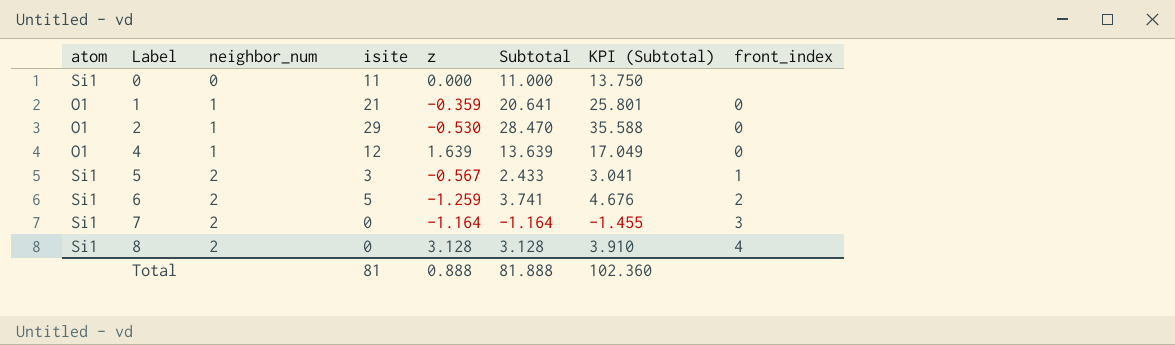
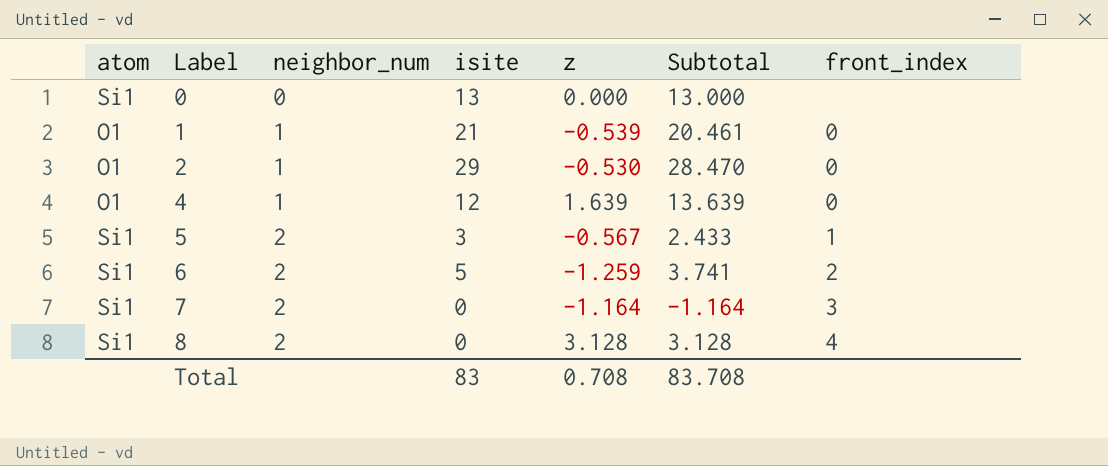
column KPI (Subtotal) | formula: [Subtotal] * 1.25 -> none
0 | isite: 11 -> 13
0 | Subtotal: 11.000 -> 13.000
1 | z: -0.359 -> -0.539
1 | Subtotal: 20.641 -> 20.461
Total | isite: 81 -> 83
Total | z: 0.888 -> 0.708
Total | Subtotal: 81.888 -> 83.708

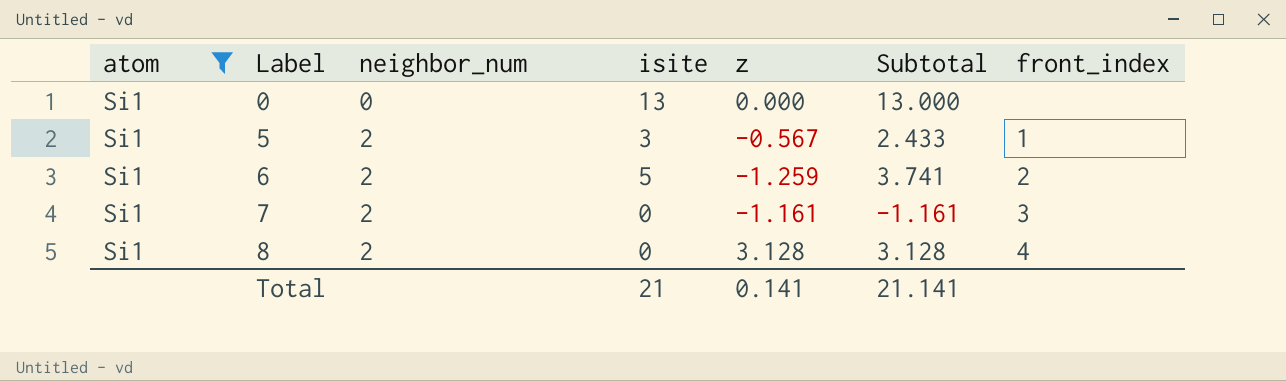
filter: none -> atom = Si1
7 | z: -1.164 -> -1.161
7 | Subtotal: -1.164 -> -1.161
Total | isite: 83 -> 21
Total | z: 0.708 -> 0.141
Total | Subtotal: 83.708 -> 21.141

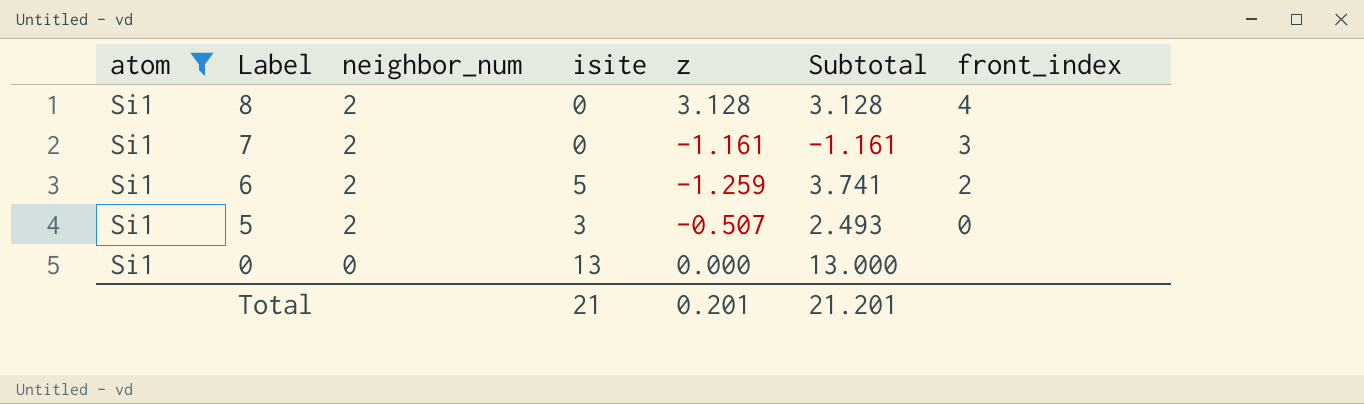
row order: Label ascending -> Label descending
5 | z: -0.567 -> -0.507
5 | Subtotal: 2.433 -> 2.493
5 | front_index: 1 -> 0
Total | z: 0.141 -> 0.201
Total | Subtotal: 21.141 -> 21.201

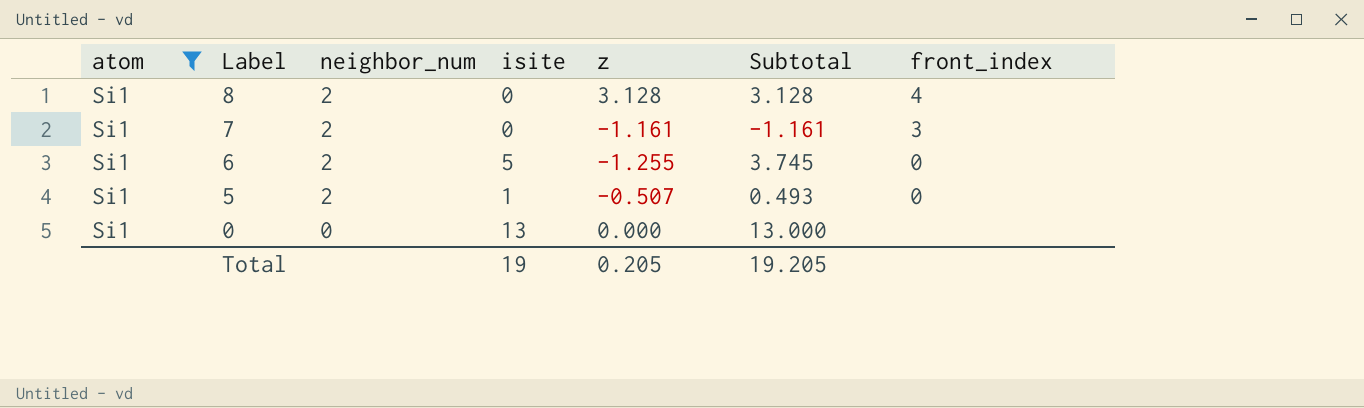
6 | z: -1.259 -> -1.255
6 | Subtotal: 3.741 -> 3.745
6 | front_index: 2 -> 0
5 | isite: 3 -> 1
5 | Subtotal: 2.493 -> 0.493
Total | isite: 21 -> 19
Total | z: 0.201 -> 0.205
Total | Subtotal: 21.201 -> 19.205

